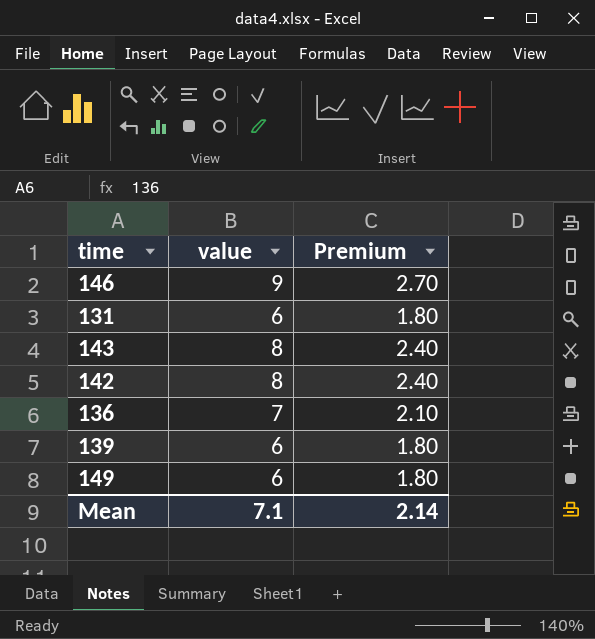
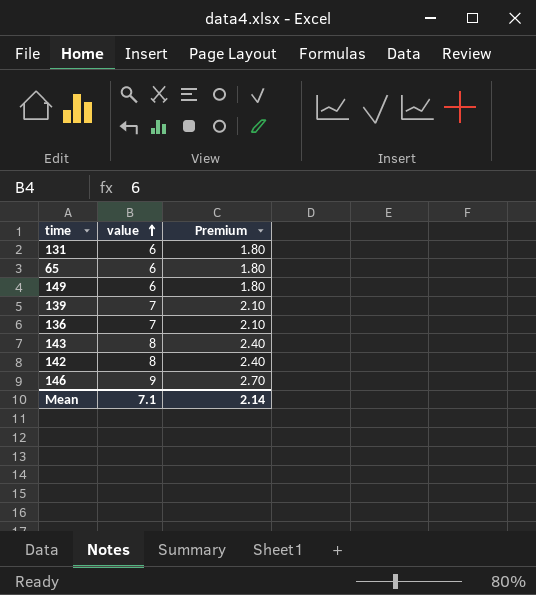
row order: none -> value ascending
row 65: none -> 6 | 1.80
139 | value: 6 -> 7
139 | Premium: 1.80 -> 2.10

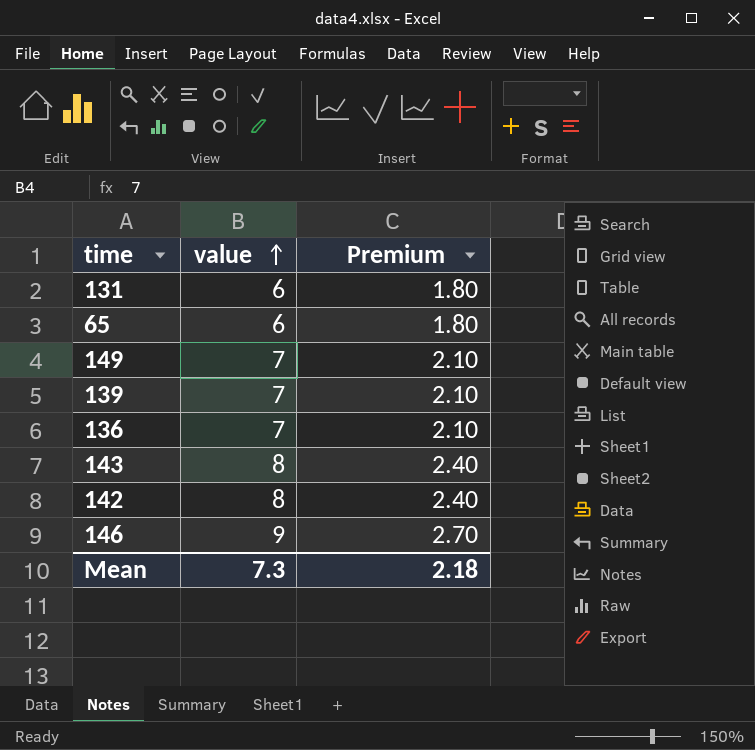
149 | value: 6 -> 7
149 | Premium: 1.80 -> 2.10
Mean | value: 7.1 -> 7.3
Mean | Premium: 2.14 -> 2.18

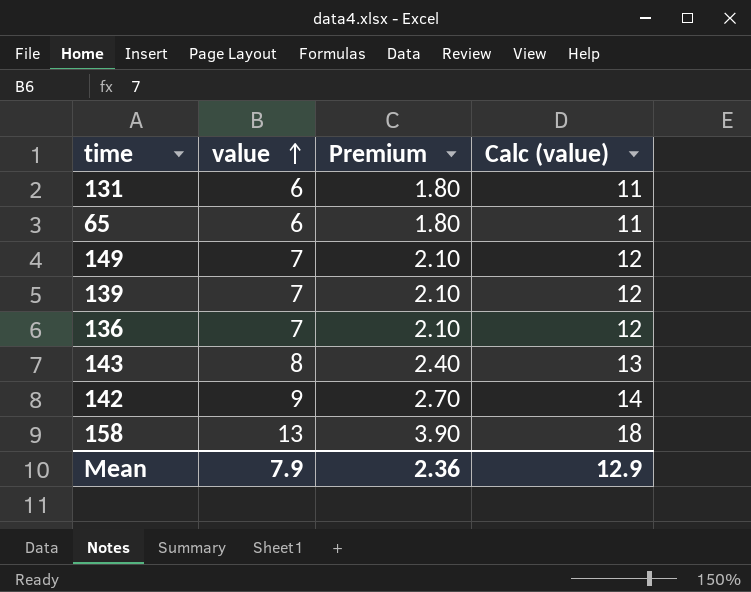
column Calc (value) | formula: none -> [value] + 5
row 146: 9 | 2.70 -> none
142 | value: 8 -> 9
142 | Premium: 2.40 -> 2.70
row 158: none -> 13 | 3.90 | 18
Mean | value: 7.3 -> 7.9
Mean | Premium: 2.18 -> 2.36

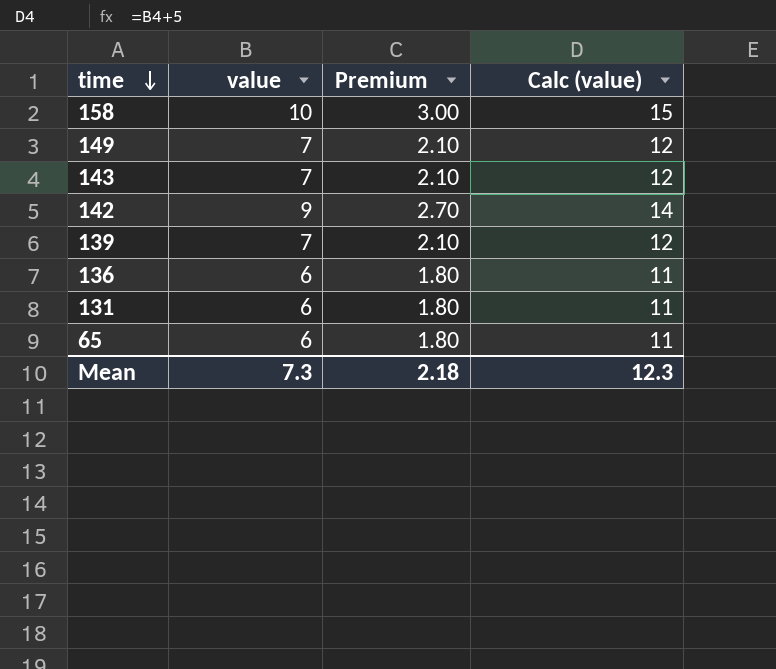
row order: value ascending -> time descending
158 | value: 13 -> 10
158 | Premium: 3.90 -> 3.00
158 | Calc (value): 18 -> 15
143 | value: 8 -> 7
143 | Premium: 2.40 -> 2.10
143 | Calc (value): 13 -> 12
136 | value: 7 -> 6
136 | Premium: 2.10 -> 1.80
136 | Calc (value): 12 -> 11
Mean | value: 7.9 -> 7.3
Mean | Premium: 2.36 -> 2.18
Mean | Calc (value): 12.9 -> 12.3

